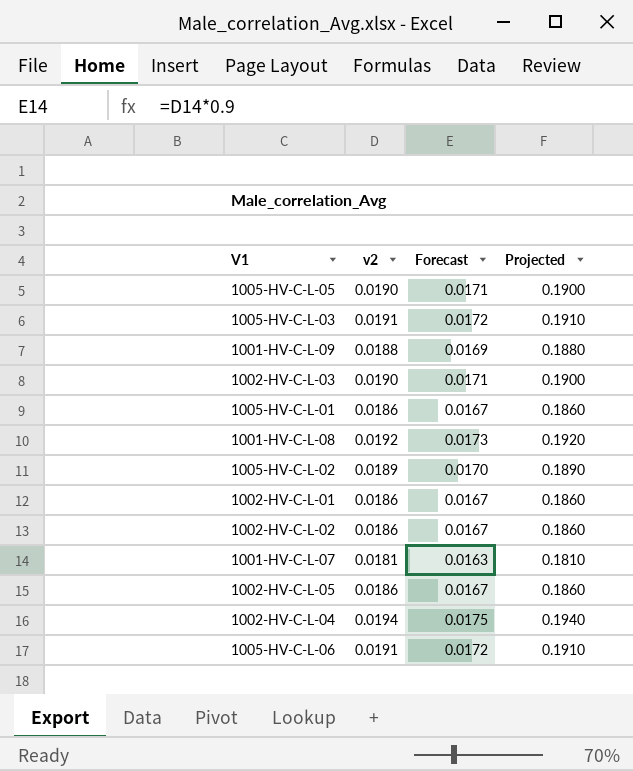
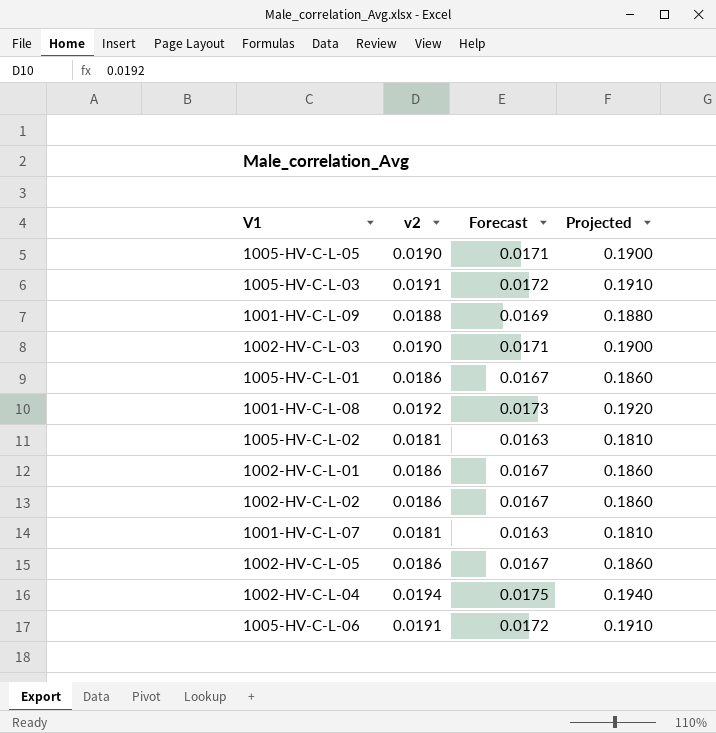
1005-HV-C-L-02 | v2: 0.0189 -> 0.0181
1005-HV-C-L-02 | Forecast: 0.0170 -> 0.0163
1005-HV-C-L-02 | Projected: 0.1890 -> 0.1810

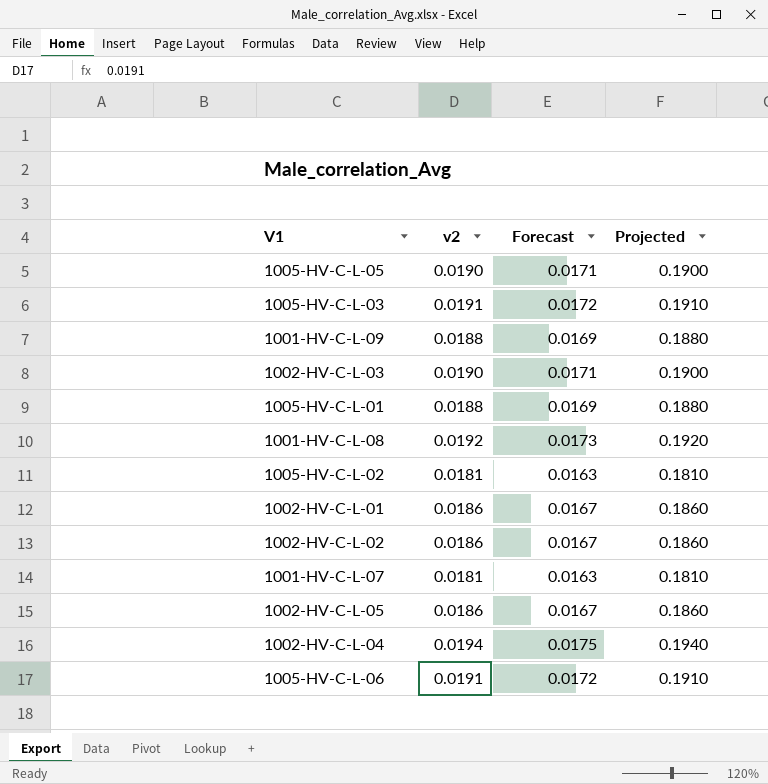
1005-HV-C-L-01 | v2: 0.0186 -> 0.0188
1005-HV-C-L-01 | Forecast: 0.0167 -> 0.0169
1005-HV-C-L-01 | Projected: 0.1860 -> 0.1880

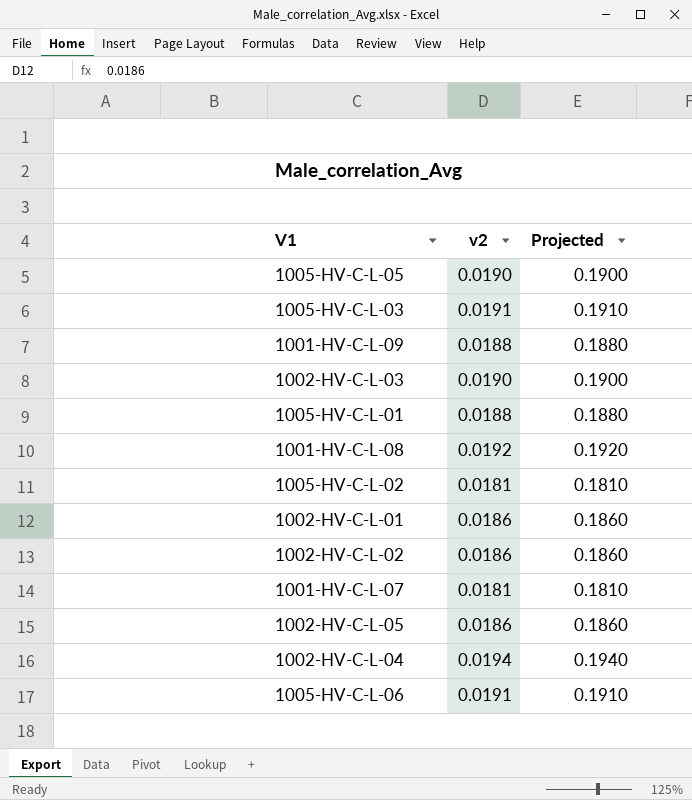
column Forecast | formula: [v2] * 0.9 -> none

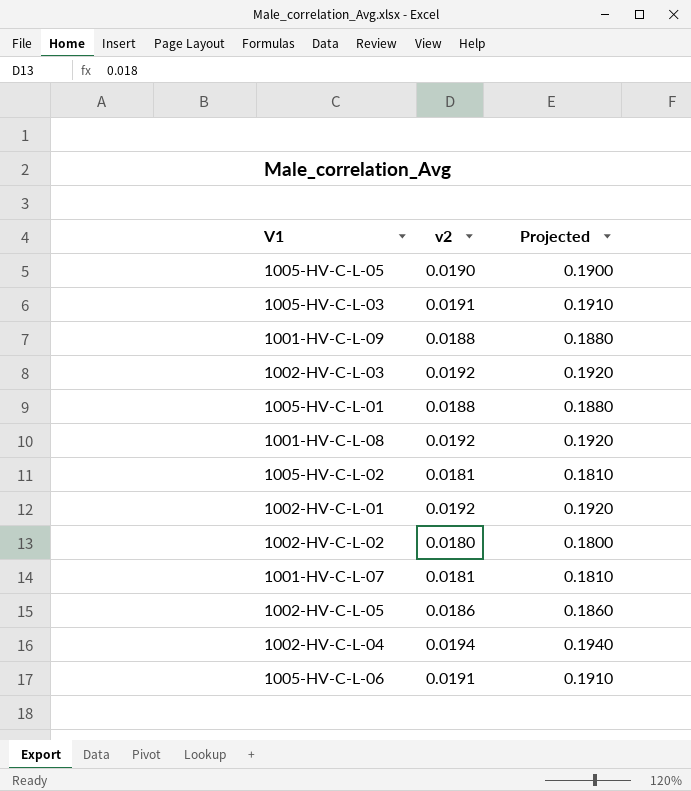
1002-HV-C-L-03 | v2: 0.0190 -> 0.0192
1002-HV-C-L-03 | Projected: 0.1900 -> 0.1920
1002-HV-C-L-01 | v2: 0.0186 -> 0.0192
1002-HV-C-L-01 | Projected: 0.1860 -> 0.1920
1002-HV-C-L-02 | v2: 0.0186 -> 0.0180
1002-HV-C-L-02 | Projected: 0.1860 -> 0.1800

